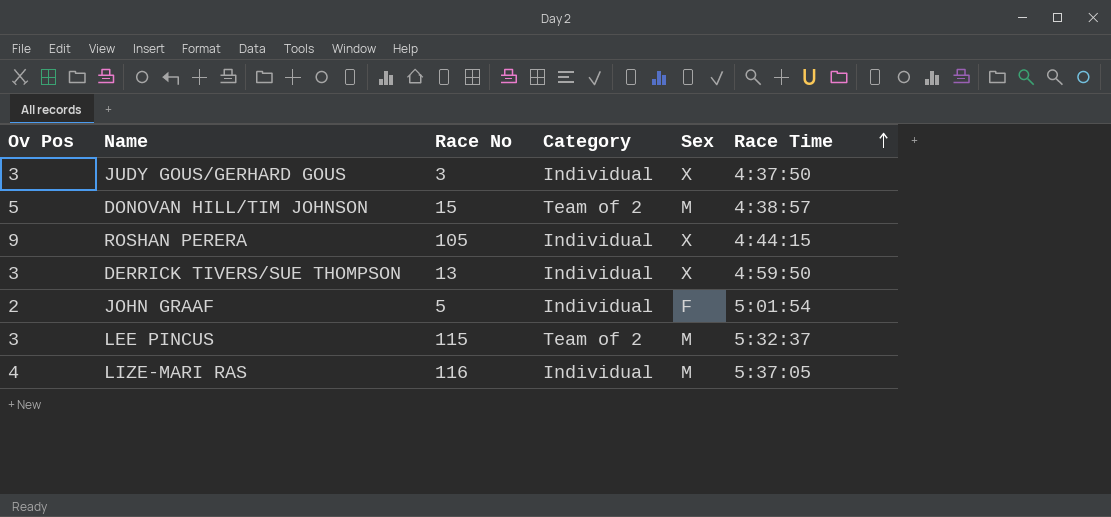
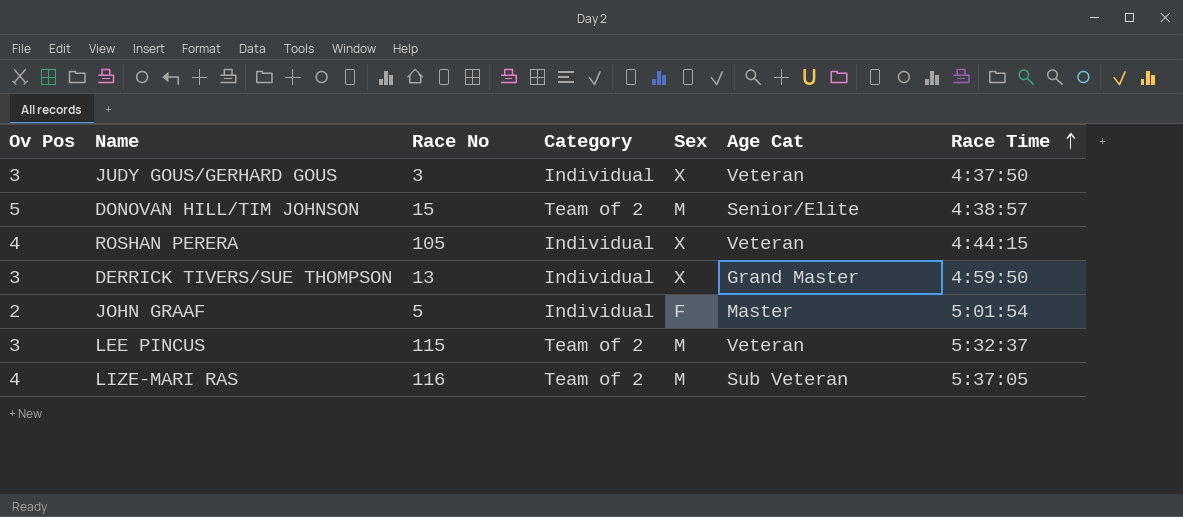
column Age Cat | position: none -> 6
ROSHAN PERERA | Ov Pos: 9 -> 4
LIZE-MARI RAS | Category: Individual -> Team of 2

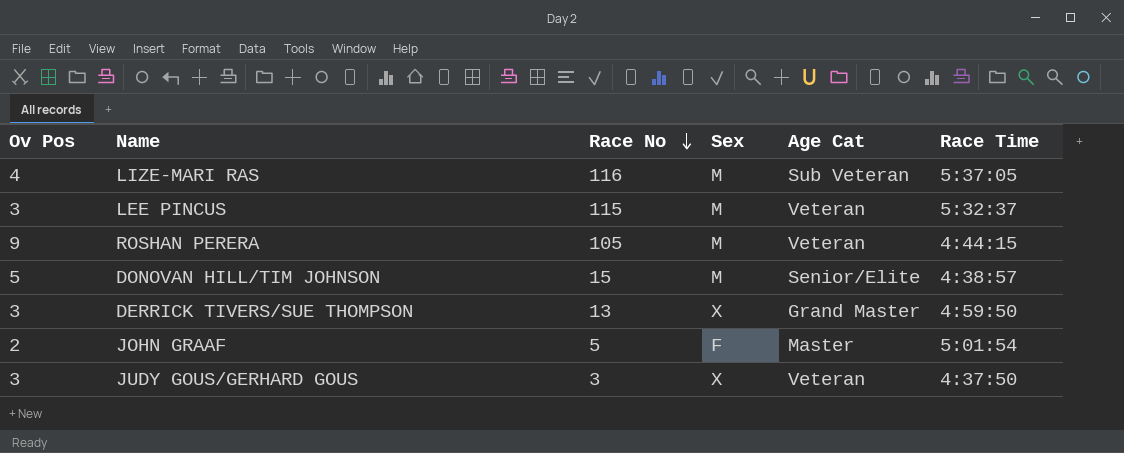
row order: Race Time ascending -> Race No descending
column Category | position: 4 -> none
ROSHAN PERERA | Ov Pos: 4 -> 9
ROSHAN PERERA | Sex: X -> M

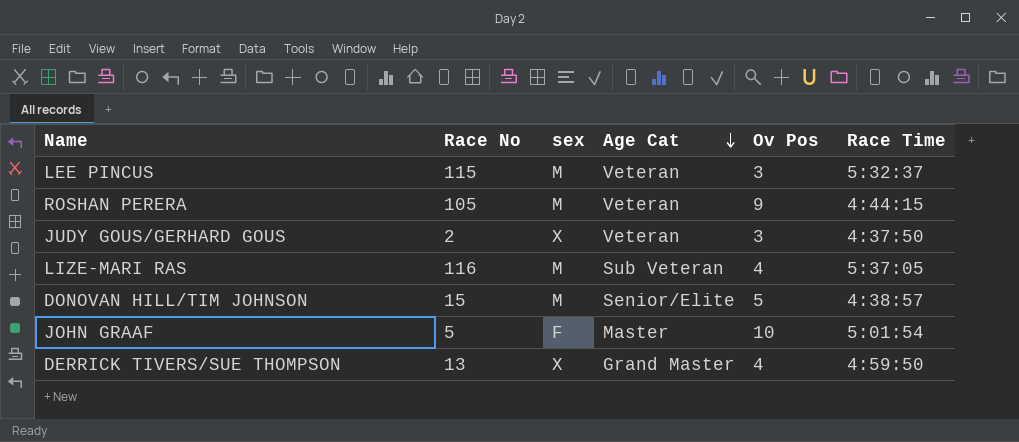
row order: Race No descending -> Age Cat descending
column name: Sex -> sex
column Ov Pos | position: 1 -> 5
JUDY GOUS/GERHARD GOUS | Race No: 3 -> 2
JOHN GRAAF | Ov Pos: 2 -> 10
DERRICK TIVERS/SUE THOMPSON | Ov Pos: 3 -> 4

